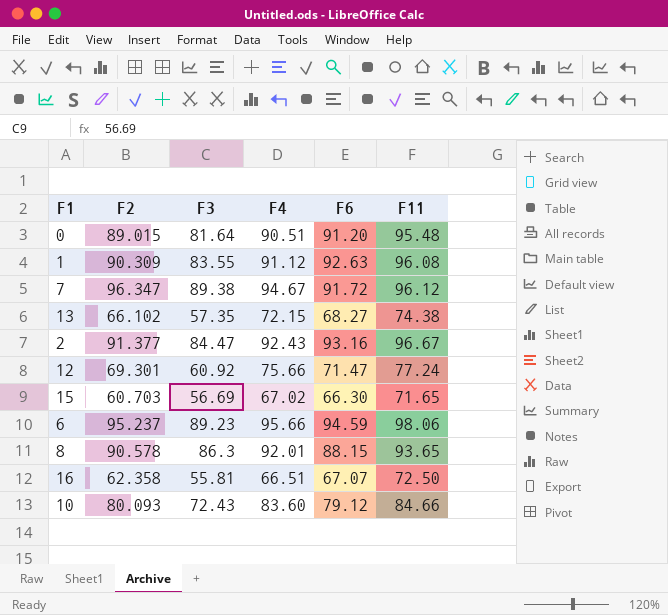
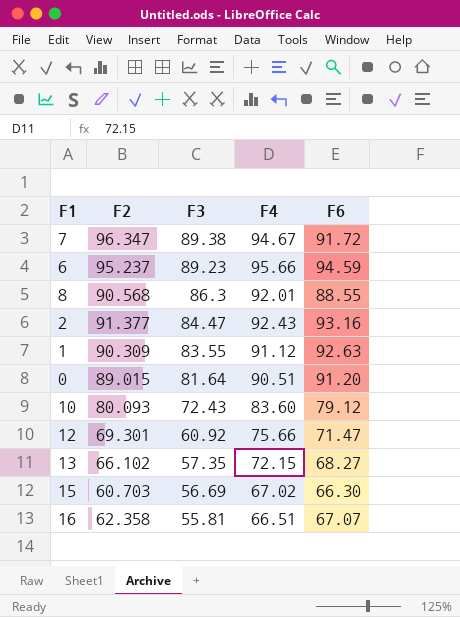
row order: none -> F3 descending
column F11 | position: 6 -> none
8 | F2: 90.578 -> 90.568
8 | F6: 88.15 -> 88.55

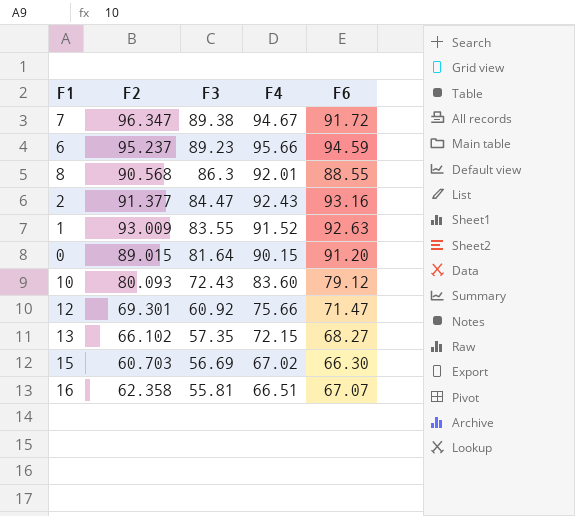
1 | F2: 90.309 -> 93.009
1 | F4: 91.12 -> 91.52
0 | F4: 90.51 -> 90.15

